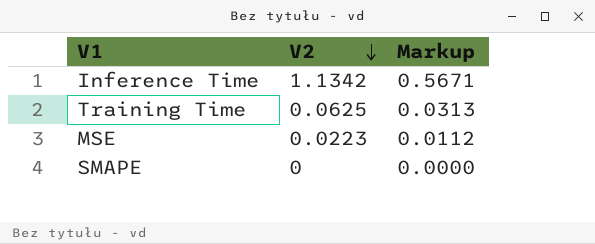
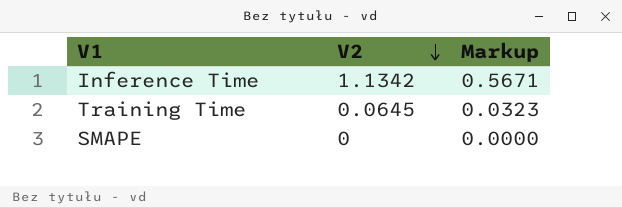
row MSE: 0.0223 | 0.0112 -> none
Training Time | V2: 0.0625 -> 0.0645
Training Time | Markup: 0.0313 -> 0.0323

